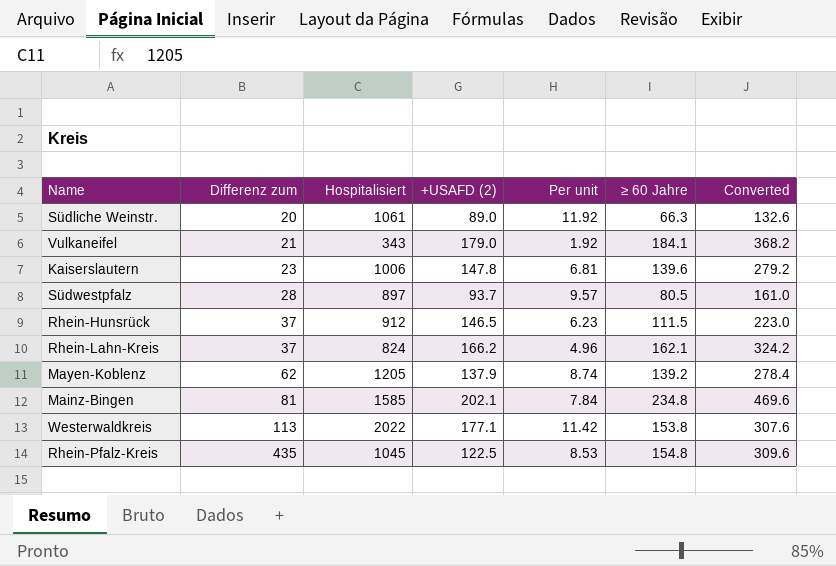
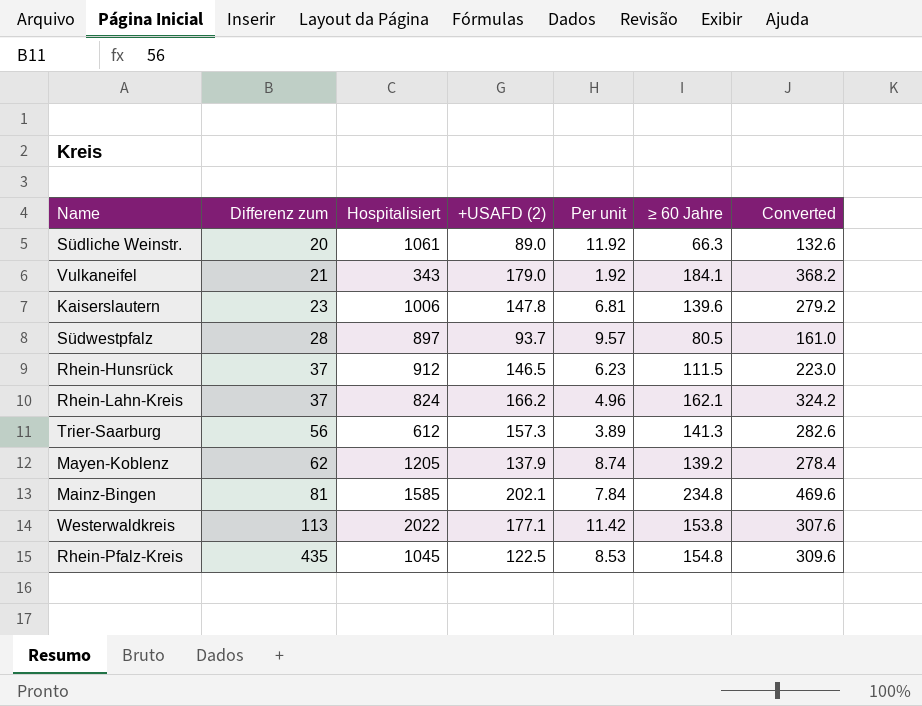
row Trier-Saarburg: none -> 56 | 612 | 157.3 | 3.89 | 141.3 | 282.6

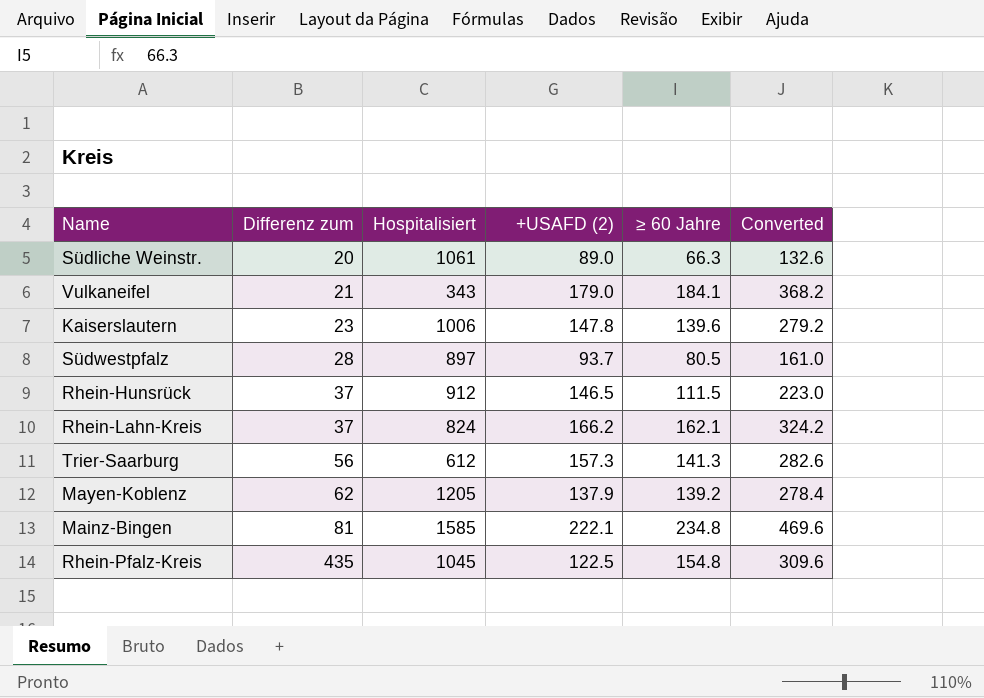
column Per unit | formula: [Hospitalisiert] / [+USAFD (2)] -> none
row Westerwaldkreis: 113 | 2022 | 177.1 | 11.42 | 153.8 | 307.6 -> none
Mainz-Bingen | +USAFD (2): 202.1 -> 222.1

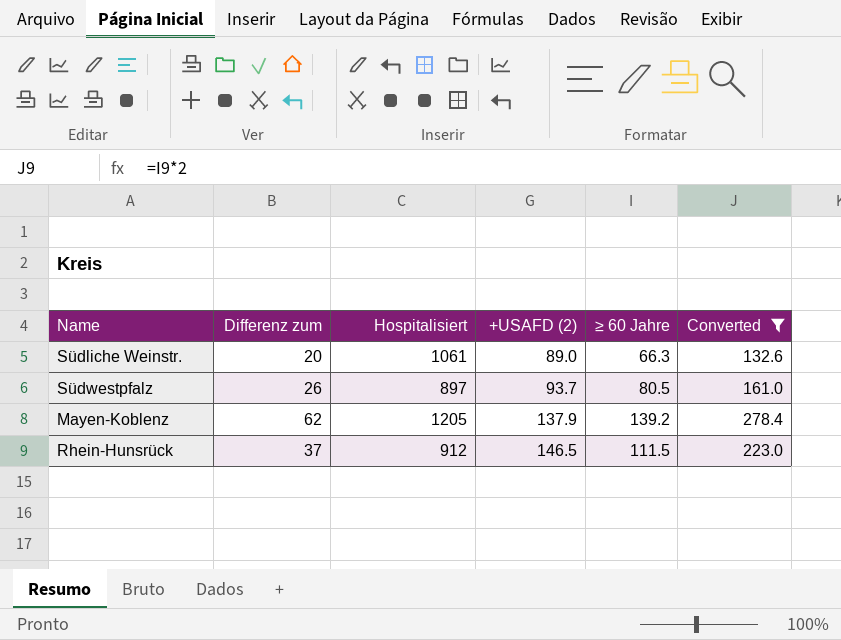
filter: none -> Converted <= 278.4
row order: Differenz zum ascending -> +USAFD (2) ascending
Südwestpfalz | Differenz zum: 28 -> 26

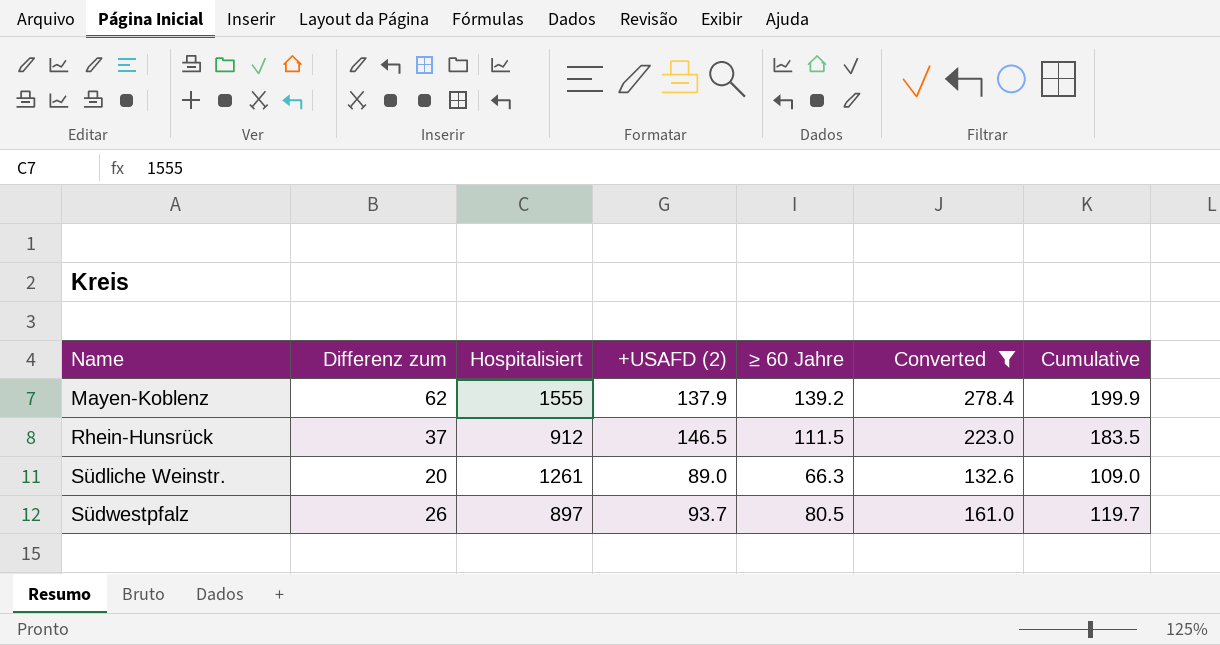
row order: +USAFD (2) ascending -> Name ascending
column Cumulative | formula: none -> [Differenz zum] + [+USAFD (2)]
Mayen-Koblenz | Hospitalisiert: 1205 -> 1555
Südliche Weinstr. | Hospitalisiert: 1061 -> 1261

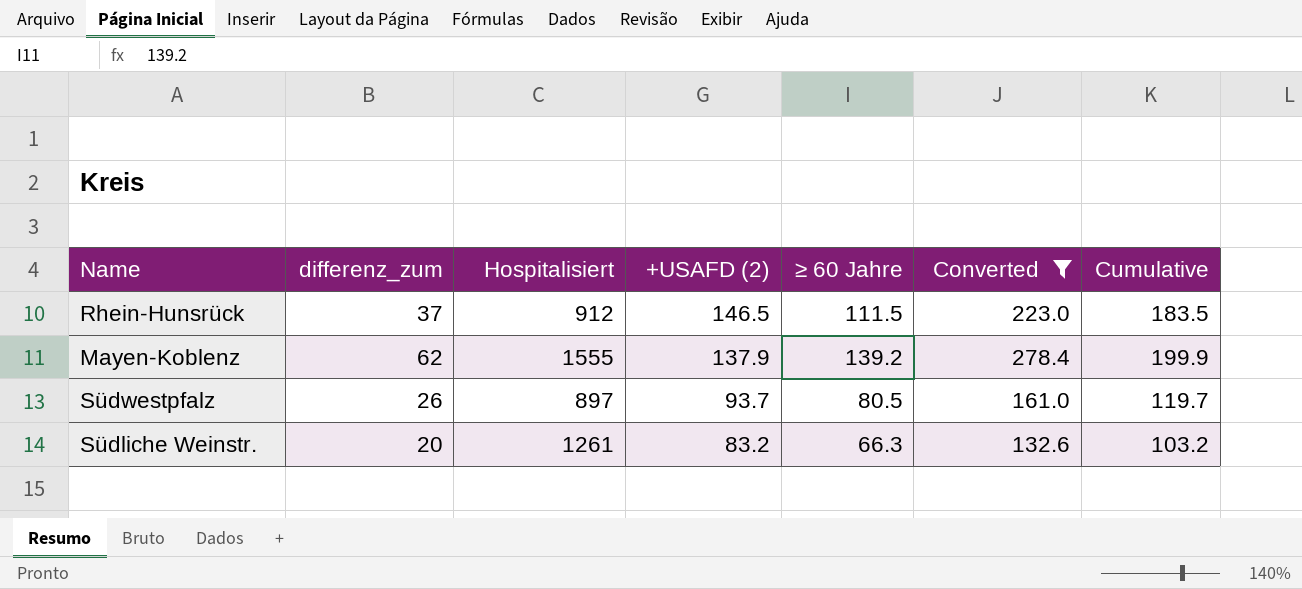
row order: Name ascending -> +USAFD (2) descending
column name: Differenz zum -> differenz_zum
Südliche Weinstr. | +USAFD (2): 89.0 -> 83.2
Südliche Weinstr. | Cumulative: 109.0 -> 103.2

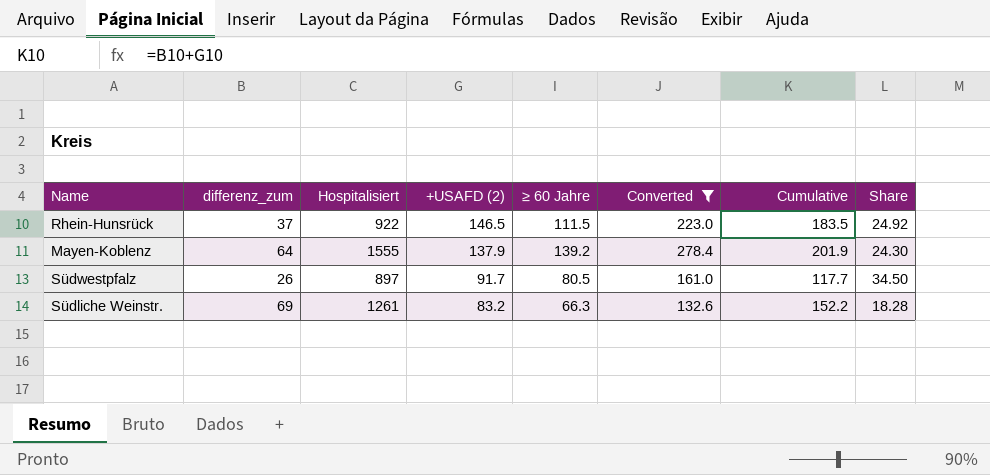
column Share | formula: none -> [Hospitalisiert] / [differenz_zum]
Rhein-Hunsrück | Hospitalisiert: 912 -> 922
Mayen-Koblenz | differenz_zum: 62 -> 64
Mayen-Koblenz | Cumulative: 199.9 -> 201.9
Südwestpfalz | +USAFD (2): 93.7 -> 91.7
Südwestpfalz | Cumulative: 119.7 -> 117.7
Südliche Weinstr. | differenz_zum: 20 -> 69
Südliche Weinstr. | Cumulative: 103.2 -> 152.2

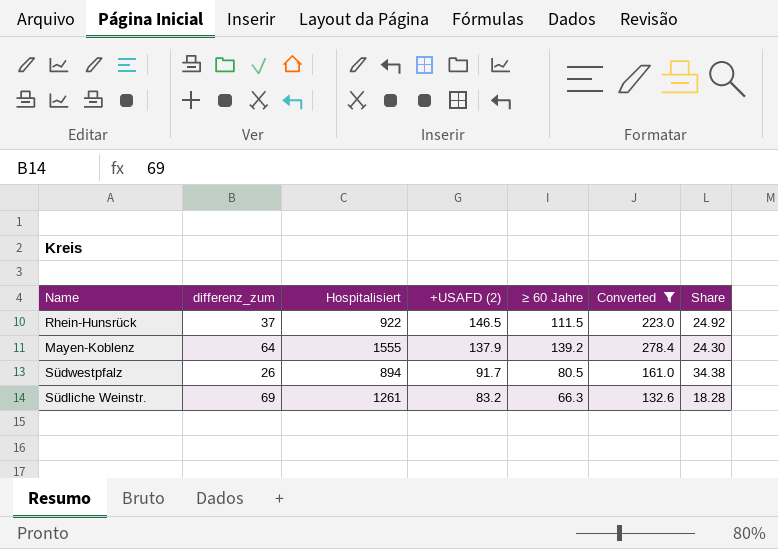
column Cumulative | formula: [differenz_zum] + [+USAFD (2)] -> none
Südwestpfalz | Hospitalisiert: 897 -> 894
Südwestpfalz | Share: 34.50 -> 34.38

